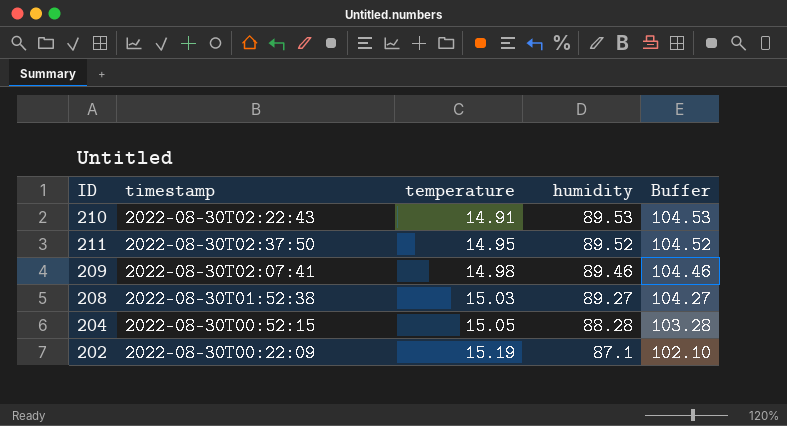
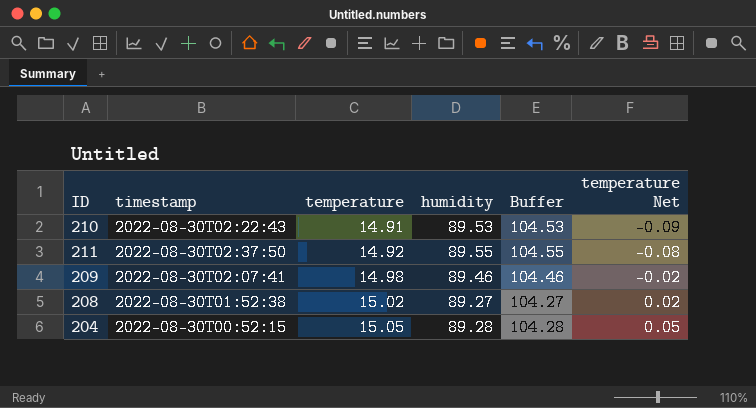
column temperature Net | formula: none -> [temperature] - 15
row 202: 2022-08-30T00:22:09 | 15.19 | 87.1 | 102.10 -> none
211 | temperature: 14.95 -> 14.92
211 | humidity: 89.52 -> 89.55
211 | Buffer: 104.52 -> 104.55
208 | temperature: 15.03 -> 15.02
204 | humidity: 88.28 -> 89.28
204 | Buffer: 103.28 -> 104.28

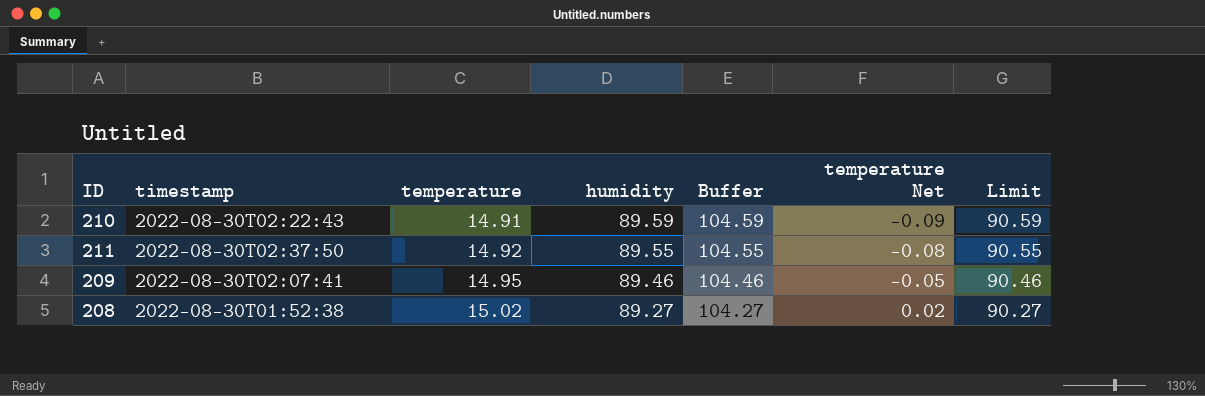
column Limit | formula: none -> [humidity] + 1
row 204: 2022-08-30T00:52:15 | 15.05 | 89.28 | 104.28 | 0.05 -> none
210 | humidity: 89.53 -> 89.59
210 | Buffer: 104.53 -> 104.59
209 | temperature: 14.98 -> 14.95
209 | temperature Net: -0.02 -> -0.05

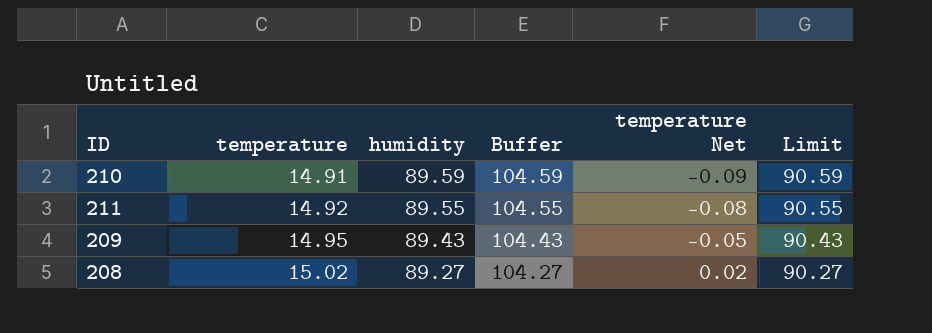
column timestamp | position: 2 -> none
209 | humidity: 89.46 -> 89.43
209 | Buffer: 104.46 -> 104.43
209 | Limit: 90.46 -> 90.43

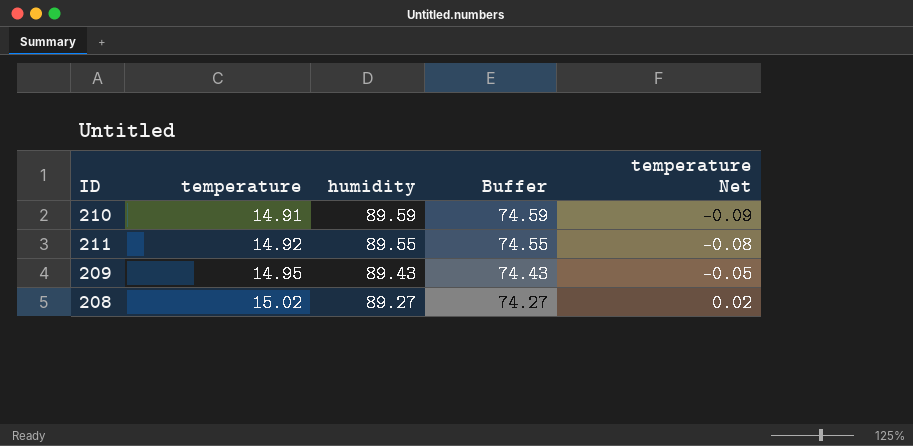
column Limit | formula: [humidity] + 1 -> none
column Buffer | formula: [humidity] + 15 -> [humidity] - 15

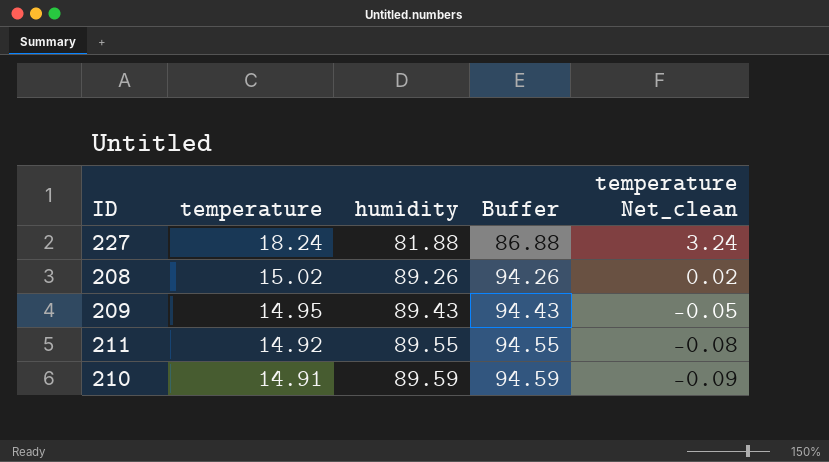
row order: temperature ascending -> temperature descending
column Buffer | formula: [humidity] - 15 -> [humidity] + 5
column name: temperature Net -> temperature Net_clean
row 227: none -> 18.24 | 81.88 | 86.88 | 3.24
208 | humidity: 89.27 -> 89.26

